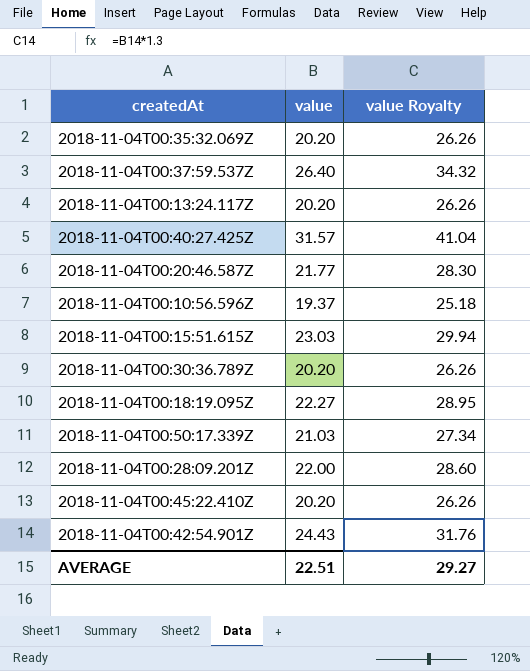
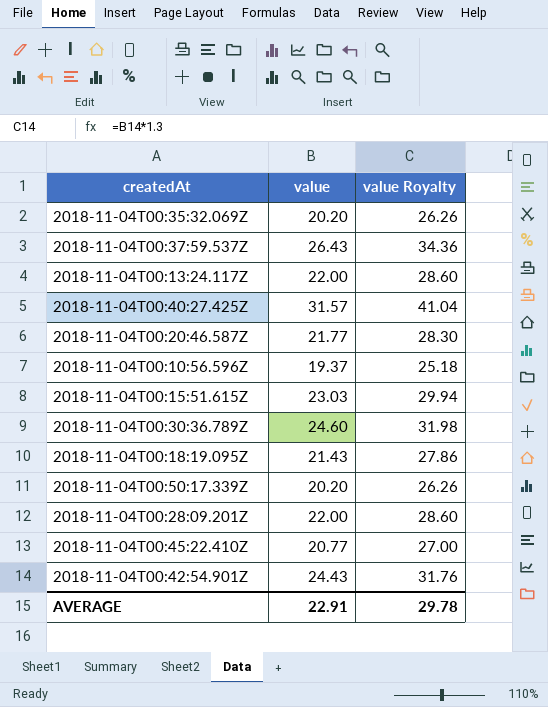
2018-11-04T00:37:59.537Z | value: 26.40 -> 26.43
2018-11-04T00:37:59.537Z | value Royalty: 34.32 -> 34.36
2018-11-04T00:13:24.117Z | value: 20.20 -> 22.00
2018-11-04T00:13:24.117Z | value Royalty: 26.26 -> 28.60
2018-11-04T00:30:36.789Z | value: 20.20 -> 24.60
2018-11-04T00:30:36.789Z | value Royalty: 26.26 -> 31.98
2018-11-04T00:18:19.095Z | value: 22.27 -> 21.43
2018-11-04T00:18:19.095Z | value Royalty: 28.95 -> 27.86
2018-11-04T00:50:17.339Z | value: 21.03 -> 20.20
2018-11-04T00:50:17.339Z | value Royalty: 27.34 -> 26.26
2018-11-04T00:45:22.410Z | value: 20.20 -> 20.77
2018-11-04T00:45:22.410Z | value Royalty: 26.26 -> 27.00
AVERAGE | value: 22.51 -> 22.91
AVERAGE | value Royalty: 29.27 -> 29.78

